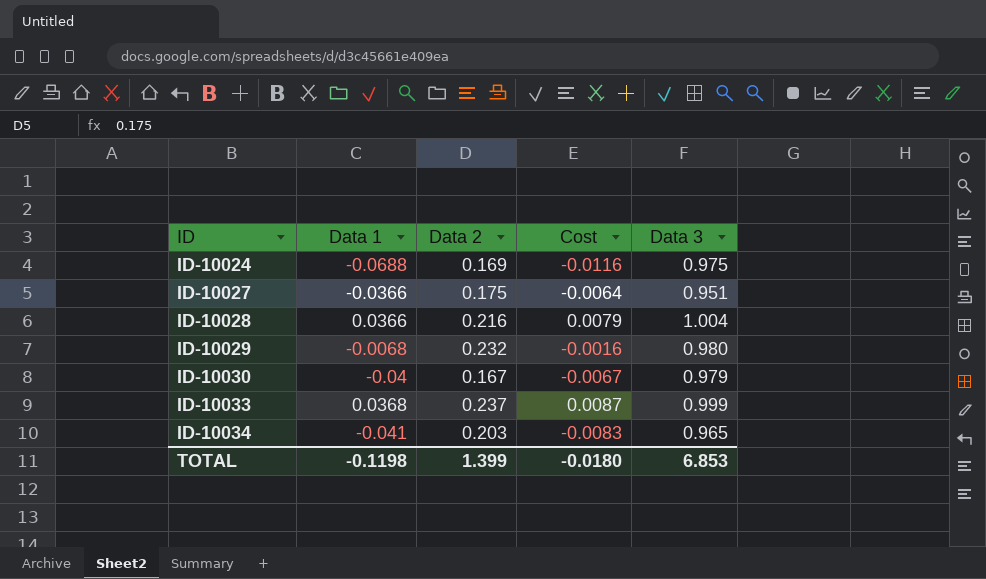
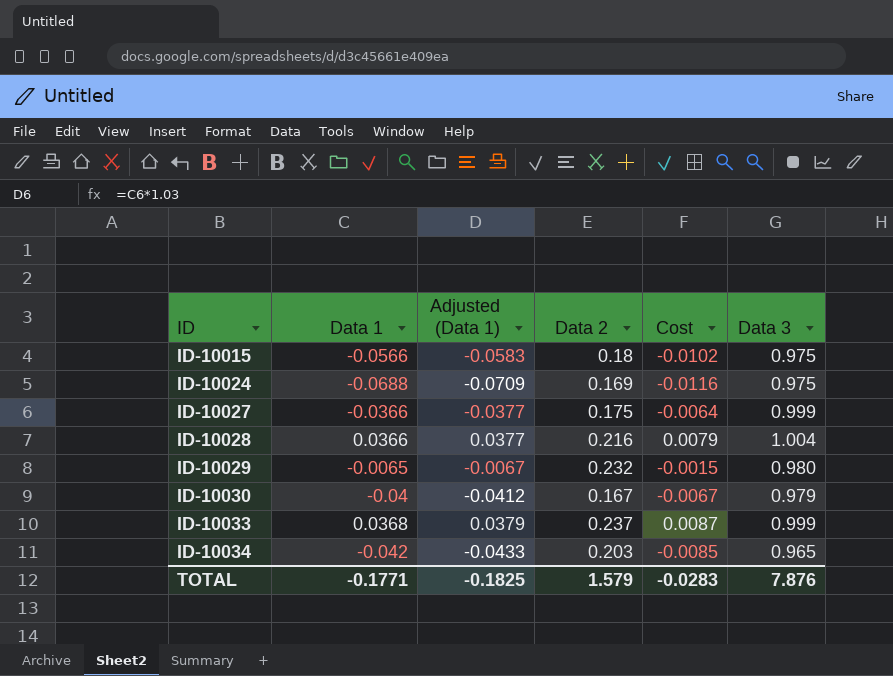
column Adjusted (Data 1) | formula: none -> [Data 1] * 1.03
row ID-10015: none -> -0.0566 | -0.0583 | 0.18 | -0.0102 | 0.975
ID-10027 | Data 3: 0.951 -> 0.999
ID-10029 | Data 1: -0.0068 -> -0.0065
ID-10029 | Cost: -0.0016 -> -0.0015
ID-10034 | Data 1: -0.041 -> -0.042
ID-10034 | Cost: -0.0083 -> -0.0085
TOTAL | Data 1: -0.1198 -> -0.1771
TOTAL | Data 2: 1.399 -> 1.579
TOTAL | Cost: -0.0180 -> -0.0283
TOTAL | Data 3: 6.853 -> 7.876

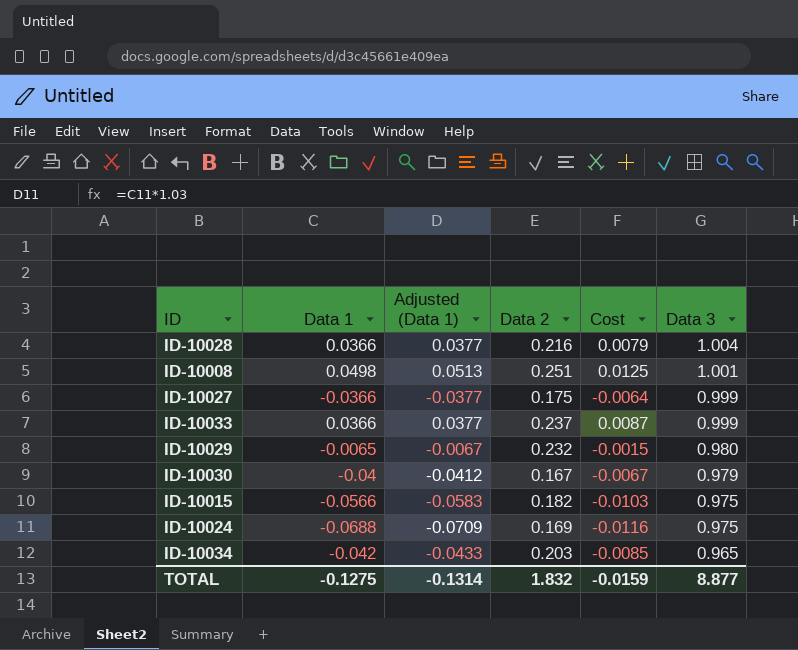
row order: ID ascending -> Data 3 descending
row ID-10008: none -> 0.0498 | 0.0513 | 0.251 | 0.0125 | 1.001
ID-10033 | Data 1: 0.0368 -> 0.0366
ID-10033 | Adjusted (Data 1): 0.0379 -> 0.0377
ID-10015 | Data 2: 0.18 -> 0.182
ID-10015 | Cost: -0.0102 -> -0.0103
TOTAL | Data 1: -0.1771 -> -0.1275
TOTAL | Adjusted (Data 1): -0.1825 -> -0.1314
TOTAL | Data 2: 1.579 -> 1.832
TOTAL | Cost: -0.0283 -> -0.0159
TOTAL | Data 3: 7.876 -> 8.877

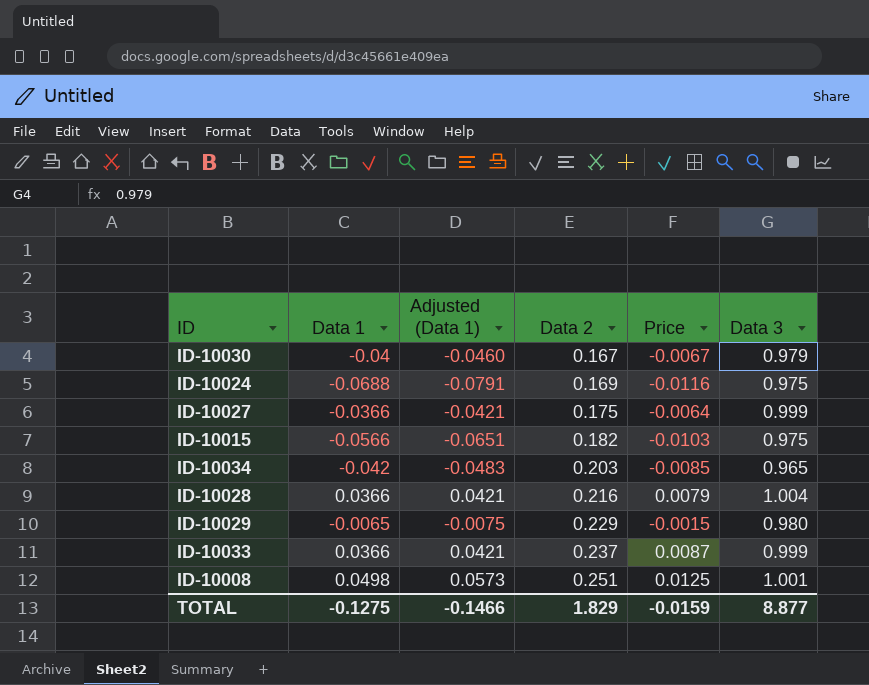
row order: Data 3 descending -> Data 2 ascending
column Adjusted (Data 1) | formula: [Data 1] * 1.03 -> [Data 1] * 1.15
column name: Cost -> Price
ID-10029 | Data 2: 0.232 -> 0.229
TOTAL | Adjusted (Data 1): -0.1314 -> -0.1466
TOTAL | Data 2: 1.832 -> 1.829

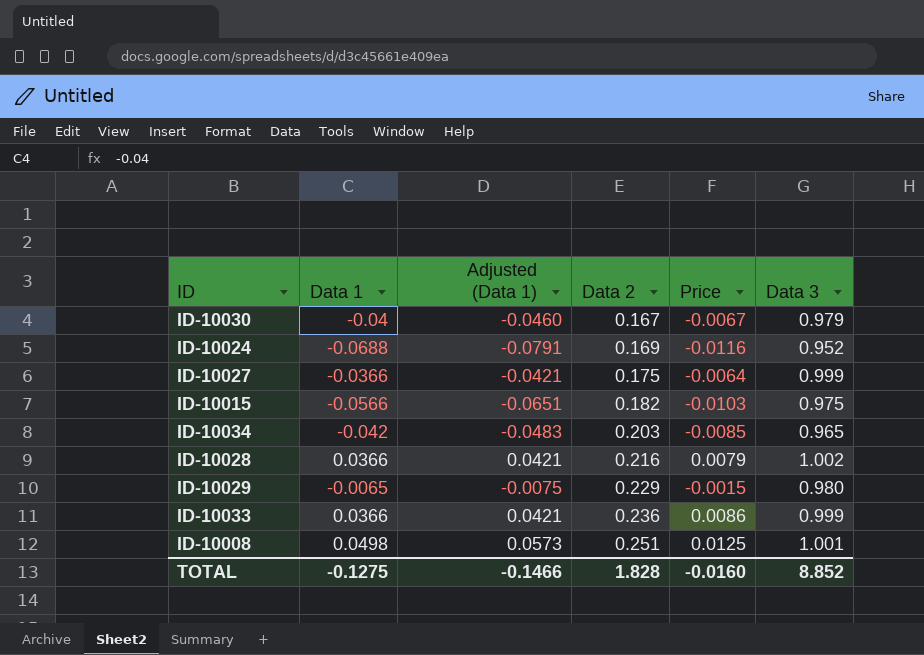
ID-10024 | Data 3: 0.975 -> 0.952
ID-10028 | Data 3: 1.004 -> 1.002
ID-10033 | Data 2: 0.237 -> 0.236
ID-10033 | Price: 0.0087 -> 0.0086
TOTAL | Data 2: 1.829 -> 1.828
TOTAL | Price: -0.0159 -> -0.0160
TOTAL | Data 3: 8.877 -> 8.852

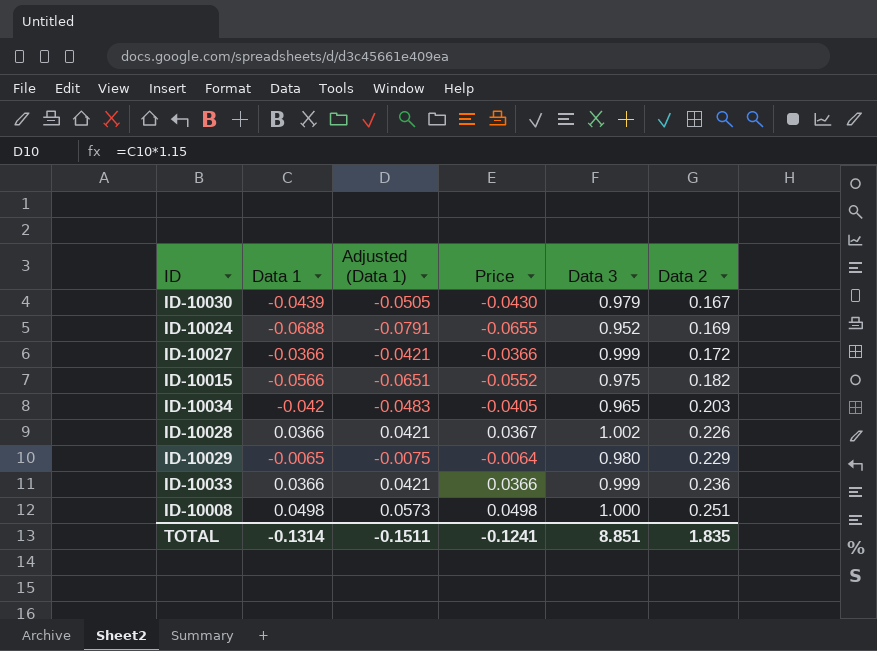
column Price | formula: [Data 1] * [Data 2] -> [Data 1] * [Data 3]
column Data 2 | position: 4 -> 6
ID-10030 | Data 1: -0.04 -> -0.0439
ID-10030 | Adjusted (Data 1): -0.0460 -> -0.0505
ID-10027 | Data 2: 0.175 -> 0.172
ID-10028 | Data 2: 0.216 -> 0.226
ID-10008 | Data 3: 1.001 -> 1.000
TOTAL | Data 1: -0.1275 -> -0.1314
TOTAL | Adjusted (Data 1): -0.1466 -> -0.1511
TOTAL | Price: -0.0160 -> -0.1241
TOTAL | Data 3: 8.852 -> 8.851
TOTAL | Data 2: 1.828 -> 1.835

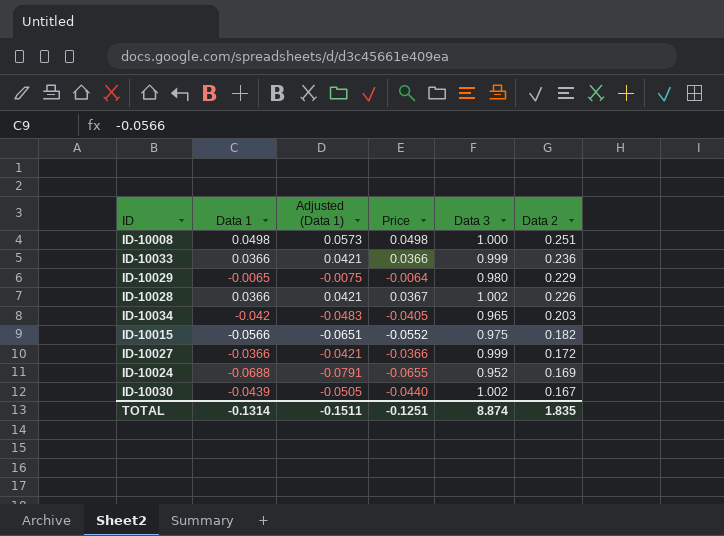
row order: Data 2 ascending -> Data 2 descending
ID-10030 | Price: -0.0430 -> -0.0440
ID-10030 | Data 3: 0.979 -> 1.002
TOTAL | Price: -0.1241 -> -0.1251
TOTAL | Data 3: 8.851 -> 8.874

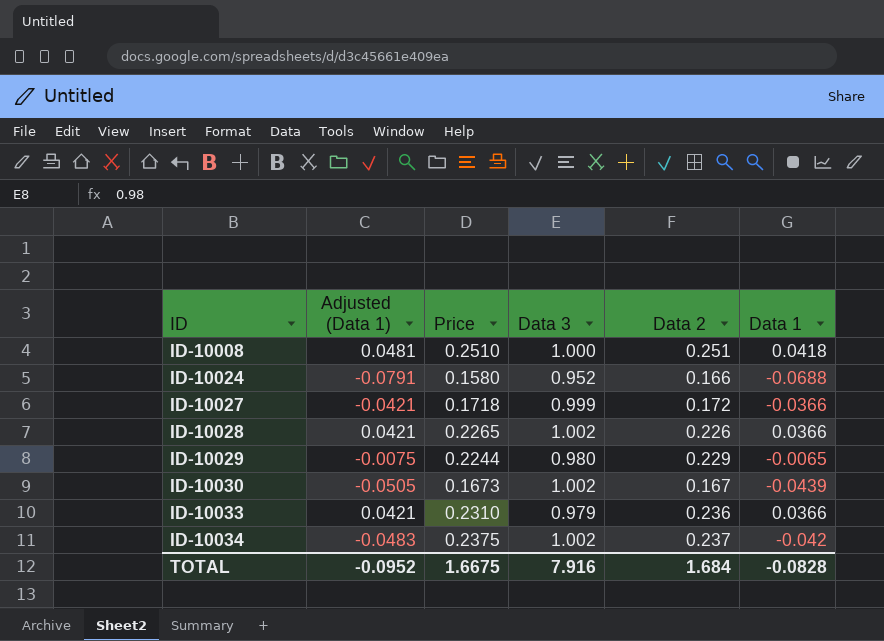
row order: Data 2 descending -> ID ascending
column Price | formula: [Data 1] * [Data 3] -> [Data 3] * [Data 2]
column Data 1 | position: 2 -> 6
row ID-10015: -0.0566 | -0.0651 | -0.0552 | 0.975 | 0.182 -> none
ID-10008 | Adjusted (Data 1): 0.0573 -> 0.0481
ID-10008 | Data 1: 0.0498 -> 0.0418
ID-10024 | Data 2: 0.169 -> 0.166
ID-10033 | Data 3: 0.999 -> 0.979
ID-10034 | Data 3: 0.965 -> 1.002
ID-10034 | Data 2: 0.203 -> 0.237
TOTAL | Adjusted (Data 1): -0.1511 -> -0.0952
TOTAL | Price: -0.1251 -> 1.6675
TOTAL | Data 3: 8.874 -> 7.916
TOTAL | Data 2: 1.835 -> 1.684
TOTAL | Data 1: -0.1314 -> -0.0828

